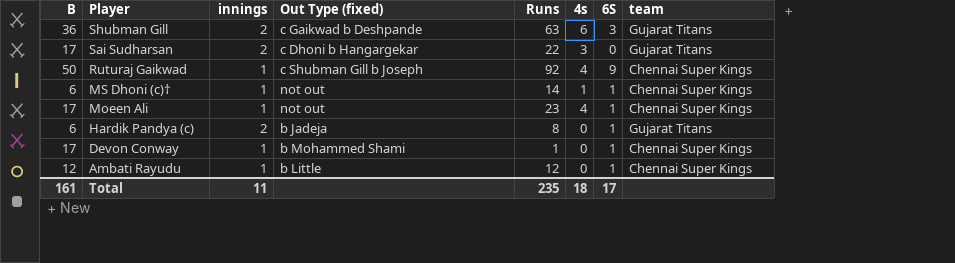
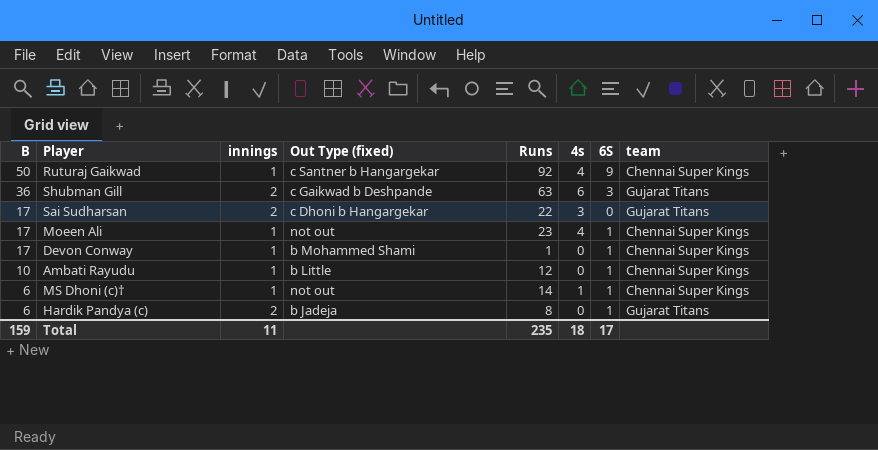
row order: Player descending -> B descending
Ruturaj Gaikwad | Out Type (fixed): c Shubman Gill b Joseph -> c Santner b Hangargekar
Ambati Rayudu | B: 12 -> 10
Total | B: 161 -> 159

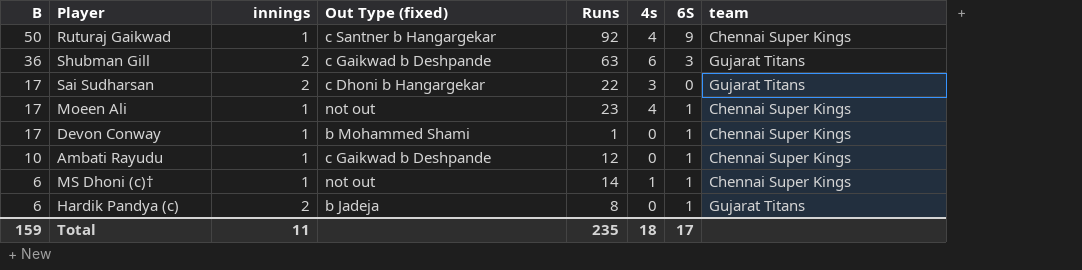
Ambati Rayudu | Out Type (fixed): b Little -> c Gaikwad b Deshpande

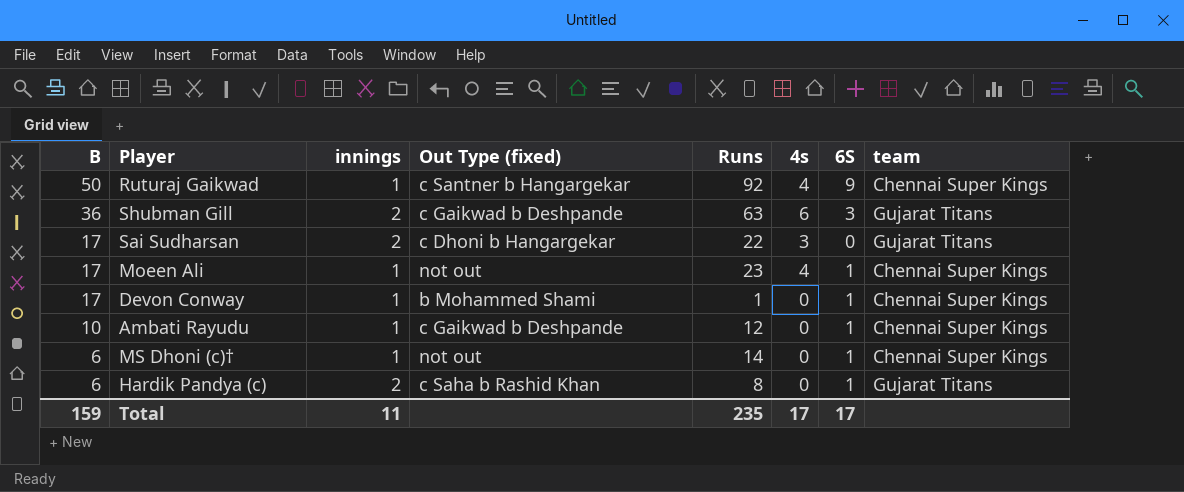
MS Dhoni (c)† | 4s: 1 -> 0
Hardik Pandya (c) | Out Type (fixed): b Jadeja -> c Saha b Rashid Khan
Total | 4s: 18 -> 17

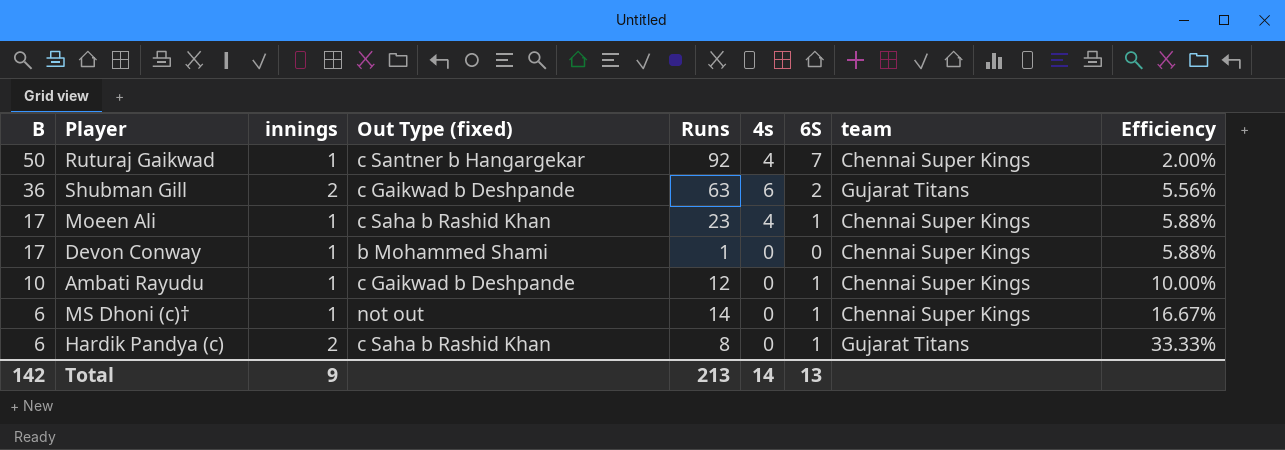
column Efficiency | formula: none -> [innings] / [B]
row Sai Sudharsan: 17 | 2 | c Dhoni b Hangargekar | 22 | 3 | 0 | Gujarat Titans -> none
Ruturaj Gaikwad | 6S: 9 -> 7
Shubman Gill | 6S: 3 -> 2
Moeen Ali | Out Type (fixed): not out -> c Saha b Rashid Khan
Devon Conway | 6S: 1 -> 0
Total | B: 159 -> 142
Total | innings: 11 -> 9
Total | Runs: 235 -> 213
Total | 4s: 17 -> 14
Total | 6S: 17 -> 13

